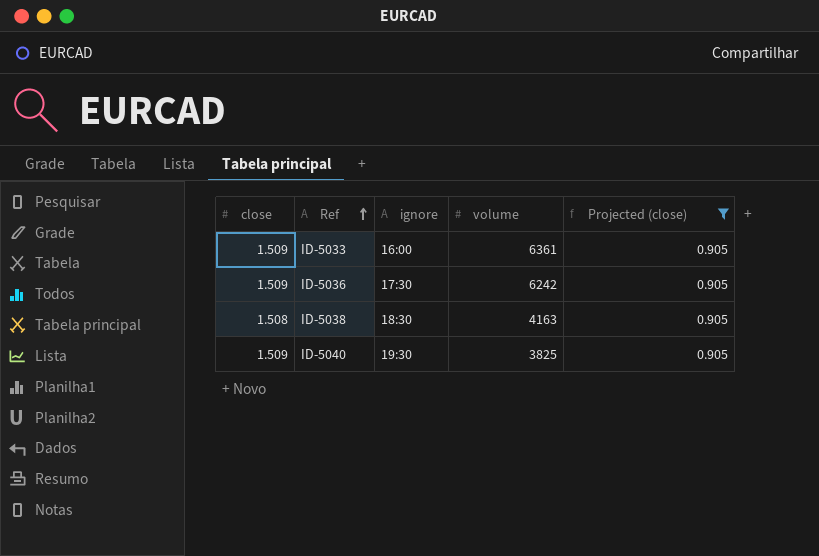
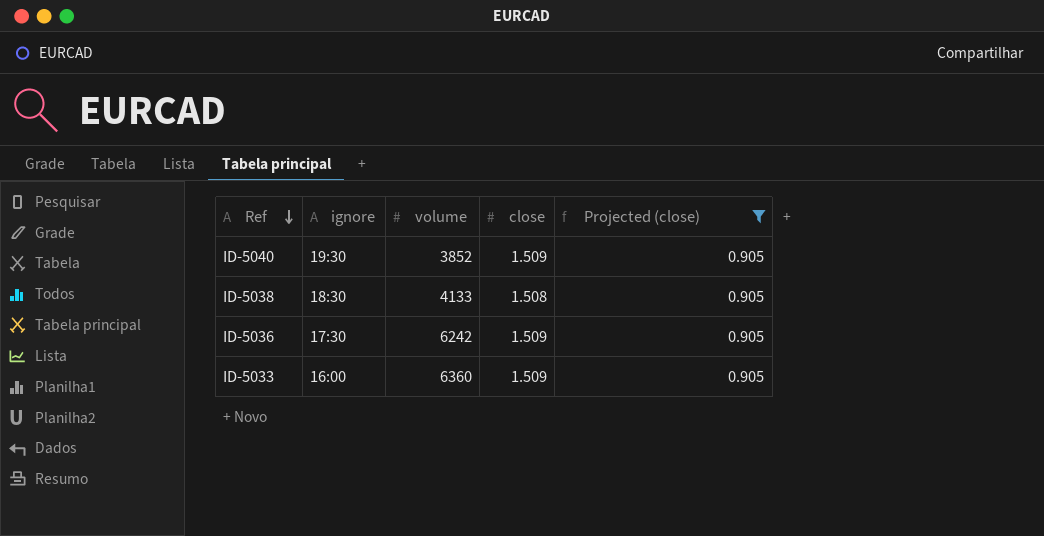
row order: Ref ascending -> Ref descending
column close | position: 1 -> 4
ID-5040 | volume: 3825 -> 3852
ID-5038 | volume: 4163 -> 4133
ID-5033 | volume: 6361 -> 6360

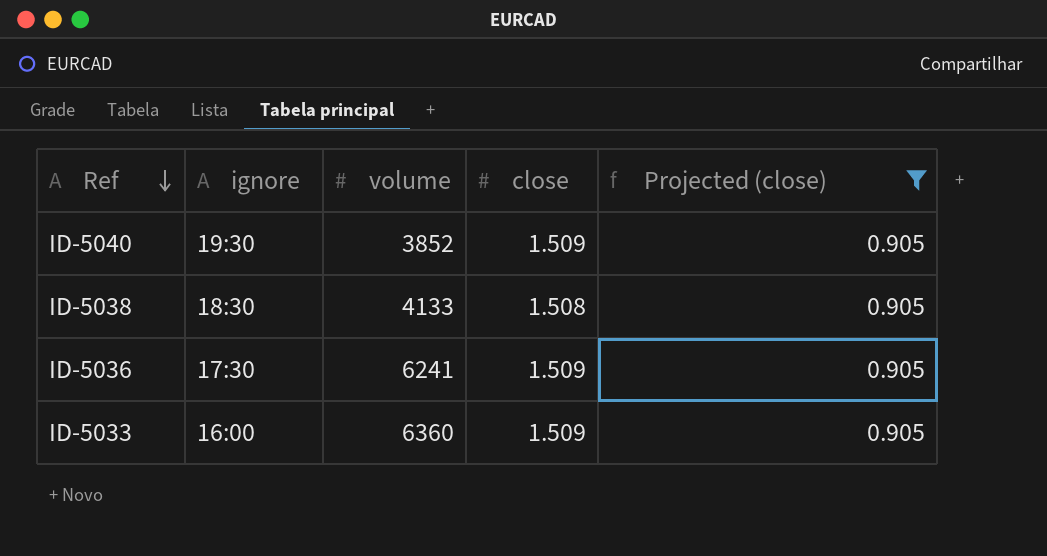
ID-5036 | volume: 6242 -> 6241

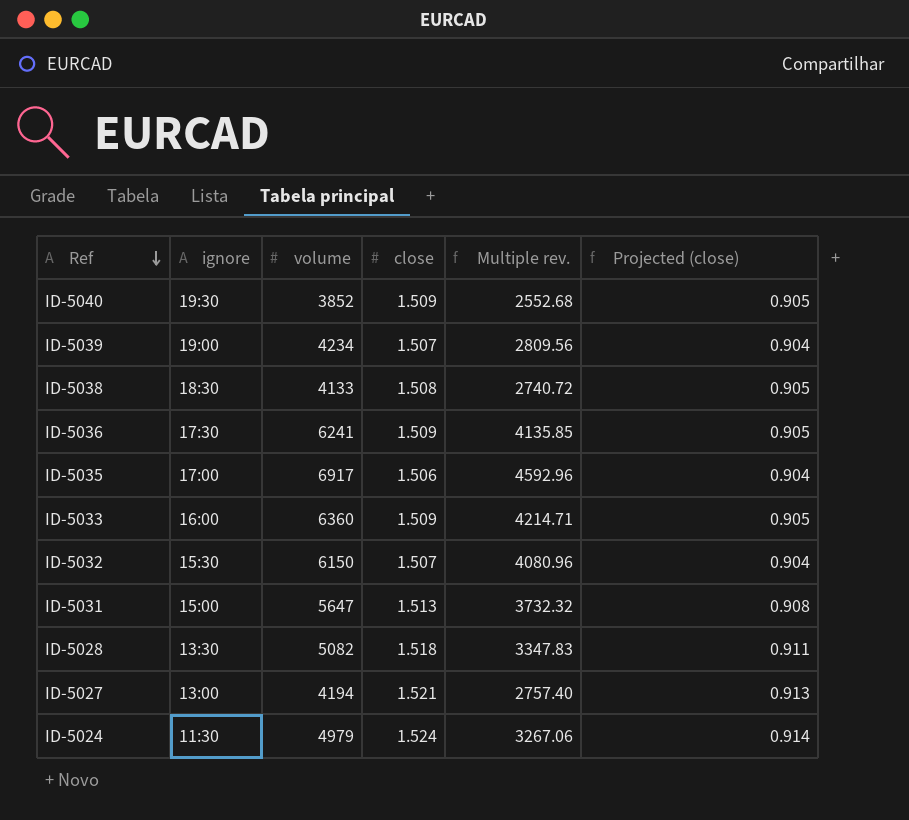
filter: Projected (close) = 0.905 -> none
column Multiple rev. | formula: none -> [volume] / [close]

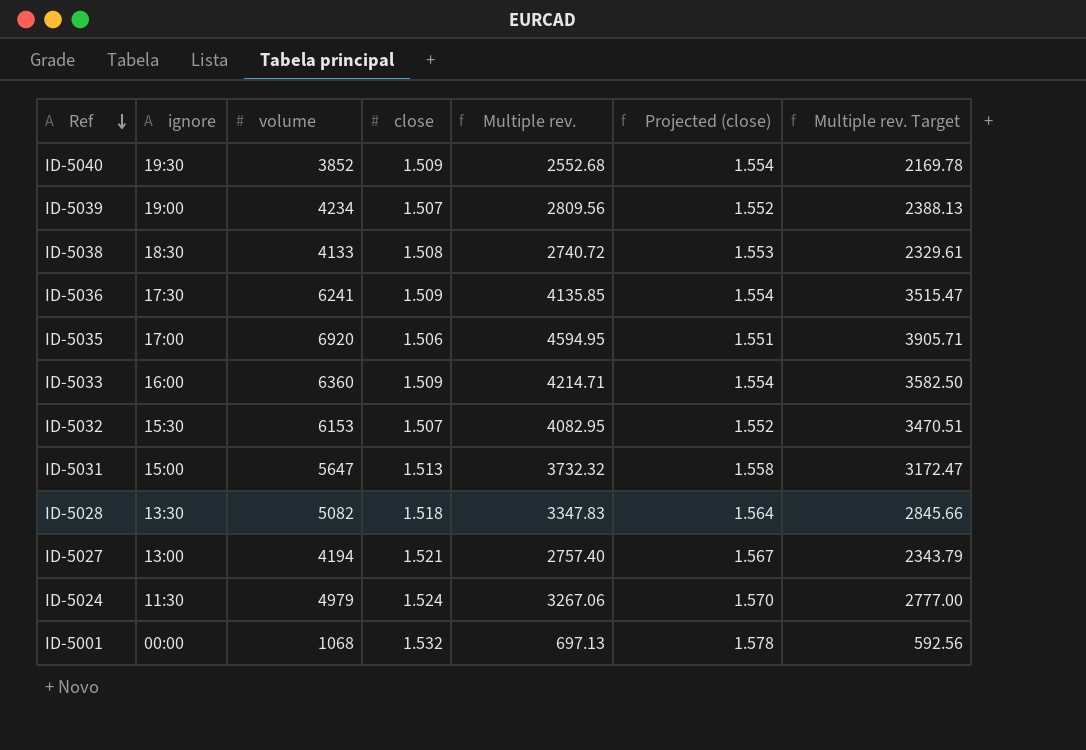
column Projected (close) | formula: [close] * 0.6 -> [close] * 1.03
column Multiple rev. Target | formula: none -> [Multiple rev.] * 0.85
ID-5035 | volume: 6917 -> 6920
ID-5035 | Multiple rev.: 4592.96 -> 4594.95
ID-5032 | volume: 6150 -> 6153
ID-5032 | Multiple rev.: 4080.96 -> 4082.95
row ID-5001: none -> 00:00 | 1068 | 1.532 | 697.13 | 1.578 | 592.56

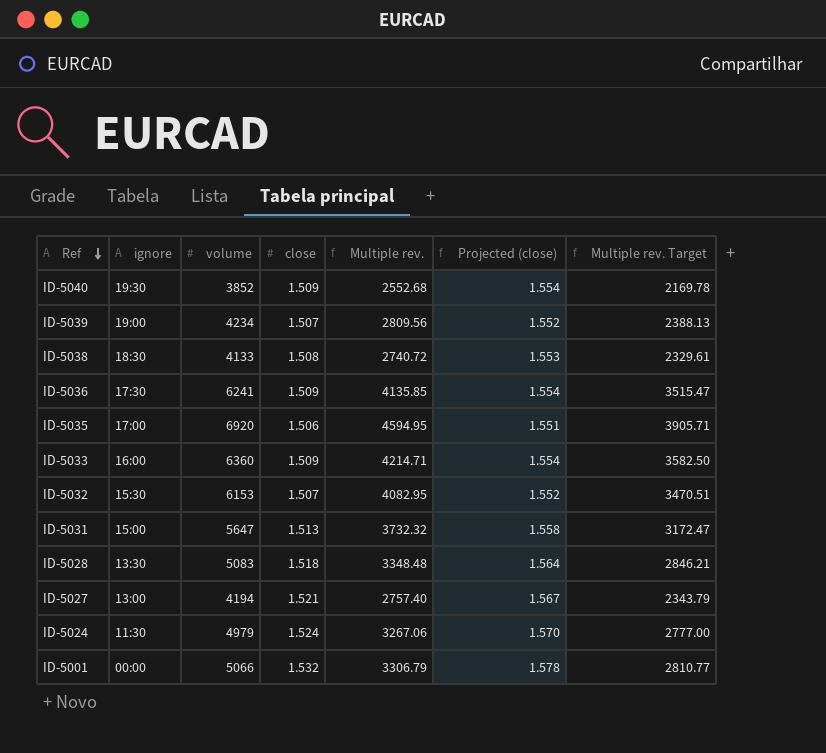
ID-5028 | volume: 5082 -> 5083
ID-5028 | Multiple rev.: 3347.83 -> 3348.48
ID-5028 | Multiple rev. Target: 2845.66 -> 2846.21
ID-5001 | volume: 1068 -> 5066
ID-5001 | Multiple rev.: 697.13 -> 3306.79
ID-5001 | Multiple rev. Target: 592.56 -> 2810.77

